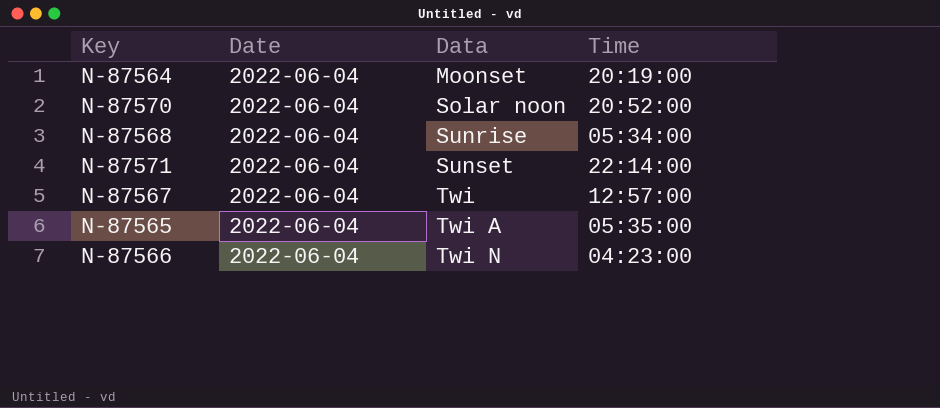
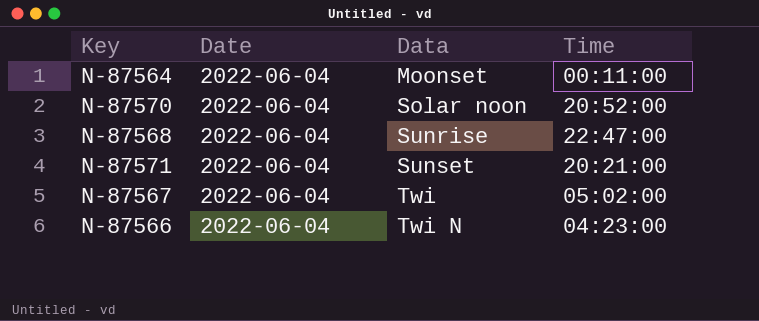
row N-87565: 2022-06-04 | Twi A | 05:35:00 -> none
N-87564 | Time: 20:19:00 -> 00:11:00
N-87568 | Time: 05:34:00 -> 22:47:00
N-87571 | Time: 22:14:00 -> 20:21:00
N-87567 | Time: 12:57:00 -> 05:02:00

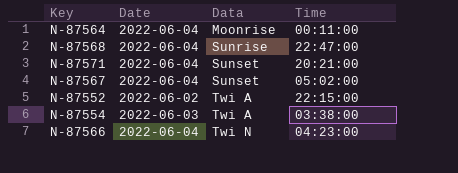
row N-87570: 2022-06-04 | Solar noon | 20:52:00 -> none
N-87564 | Data: Moonset -> Moonrise
N-87567 | Data: Twi -> Sunset
row N-87552: none -> 2022-06-02 | Twi A | 22:15:00
row N-87554: none -> 2022-06-03 | Twi A | 03:38:00

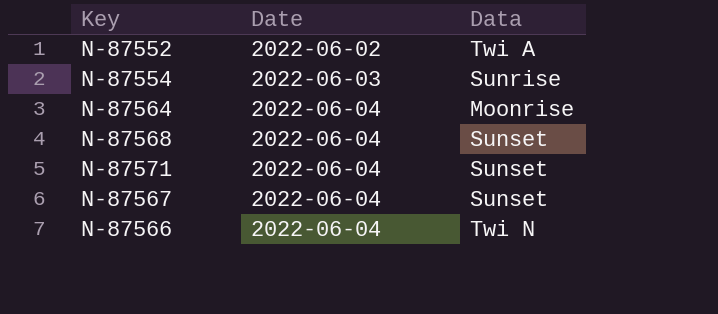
row order: Data ascending -> Date ascending
column Time | position: 4 -> none
N-87554 | Data: Twi A -> Sunrise
N-87568 | Data: Sunrise -> Sunset

